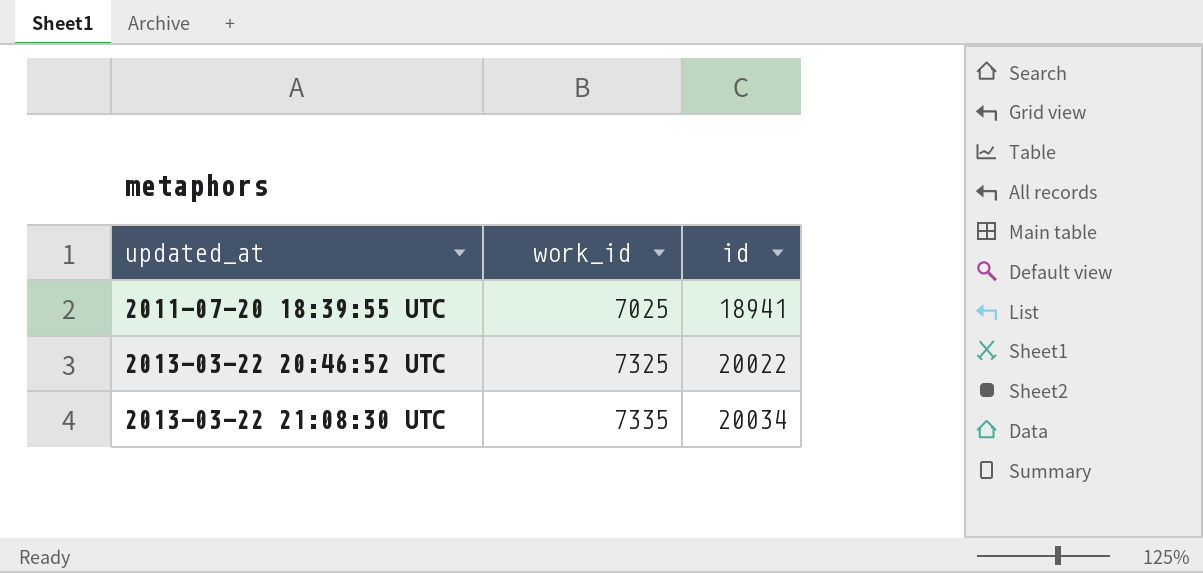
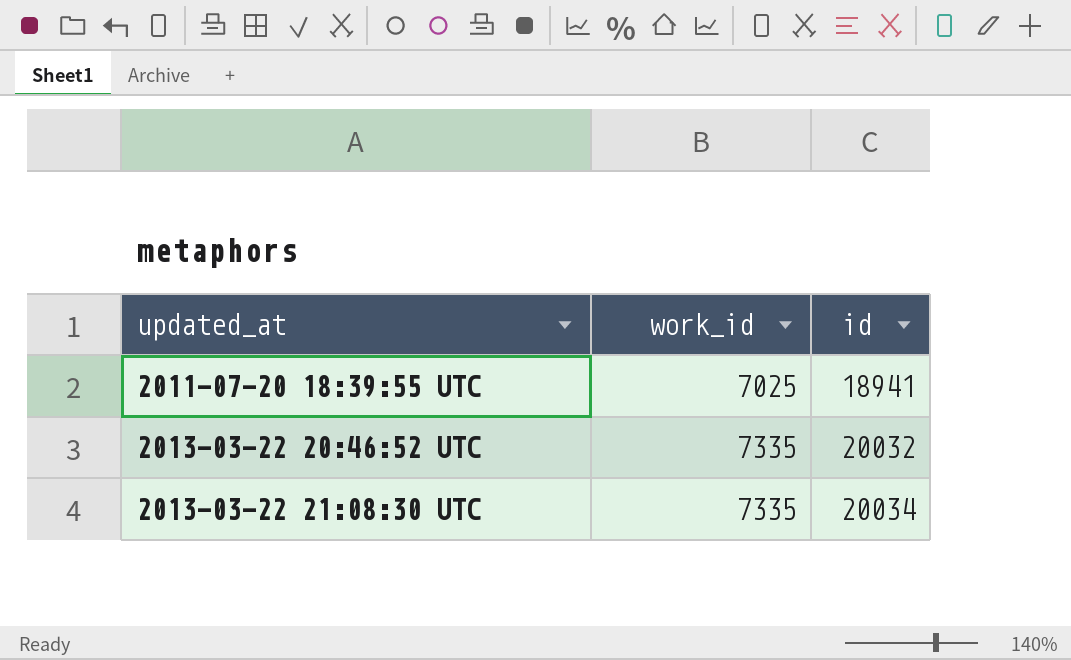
2013-03-22 20:46:52 UTC | work_id: 7325 -> 7335
2013-03-22 20:46:52 UTC | id: 20022 -> 20032

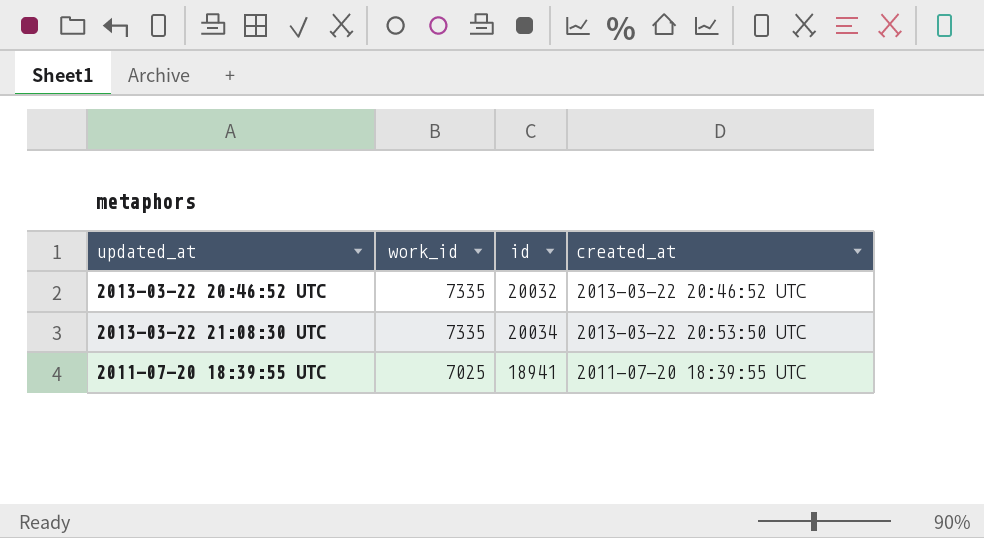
row order: updated_at ascending -> work_id descending
column created_at | position: none -> 4

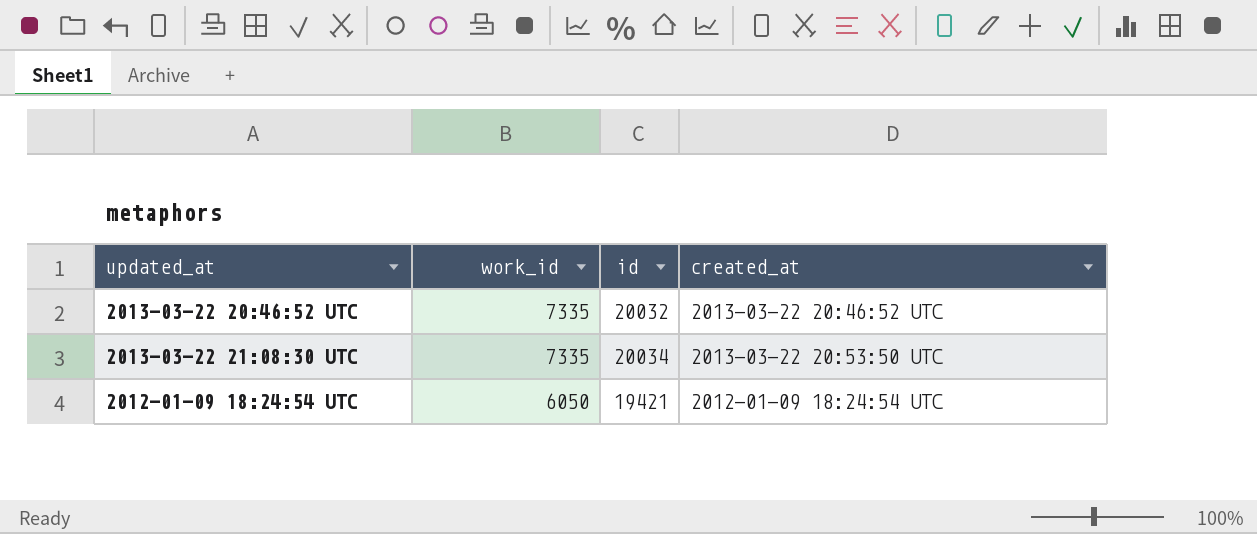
row 2011-07-20 18:39:55 UTC: 7025 | 18941 | 2011-07-20 18:39:55 UTC -> none
row 2012-01-09 18:24:54 UTC: none -> 6050 | 19421 | 2012-01-09 18:24:54 UTC

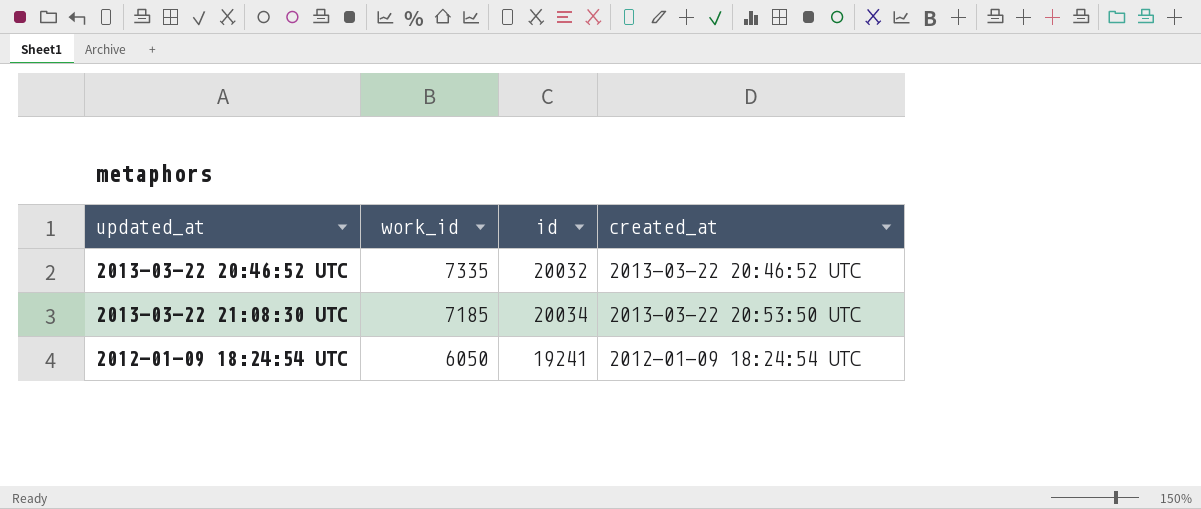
2013-03-22 21:08:30 UTC | work_id: 7335 -> 7185
2012-01-09 18:24:54 UTC | id: 19421 -> 19241

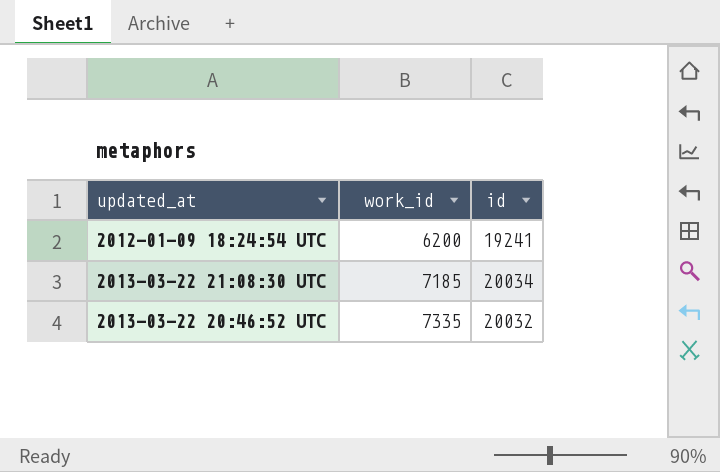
row order: work_id descending -> work_id ascending
column created_at | position: 4 -> none
2012-01-09 18:24:54 UTC | work_id: 6050 -> 6200

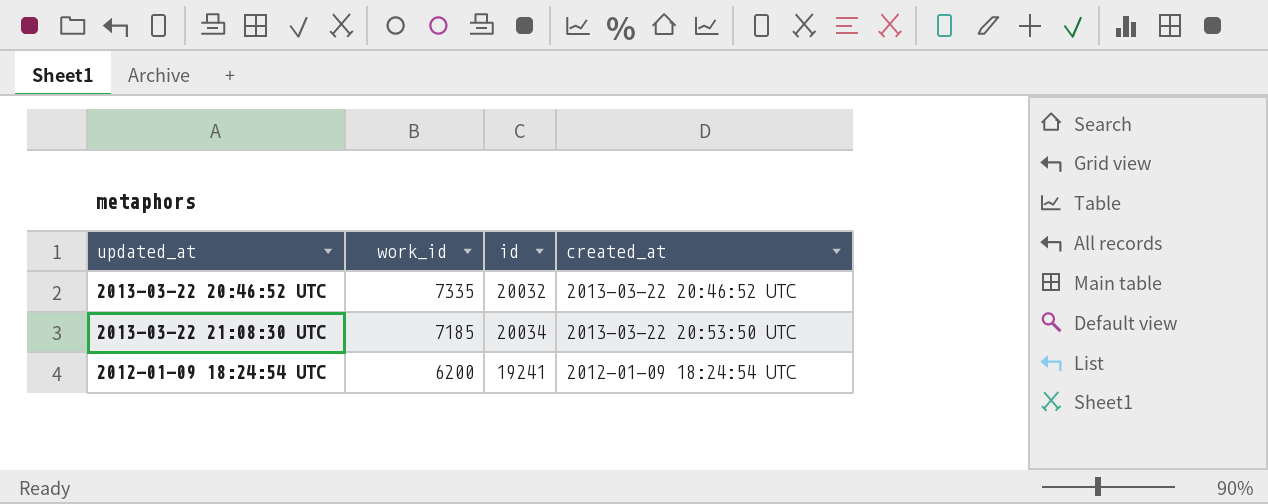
row order: work_id ascending -> work_id descending
column created_at | position: none -> 4

